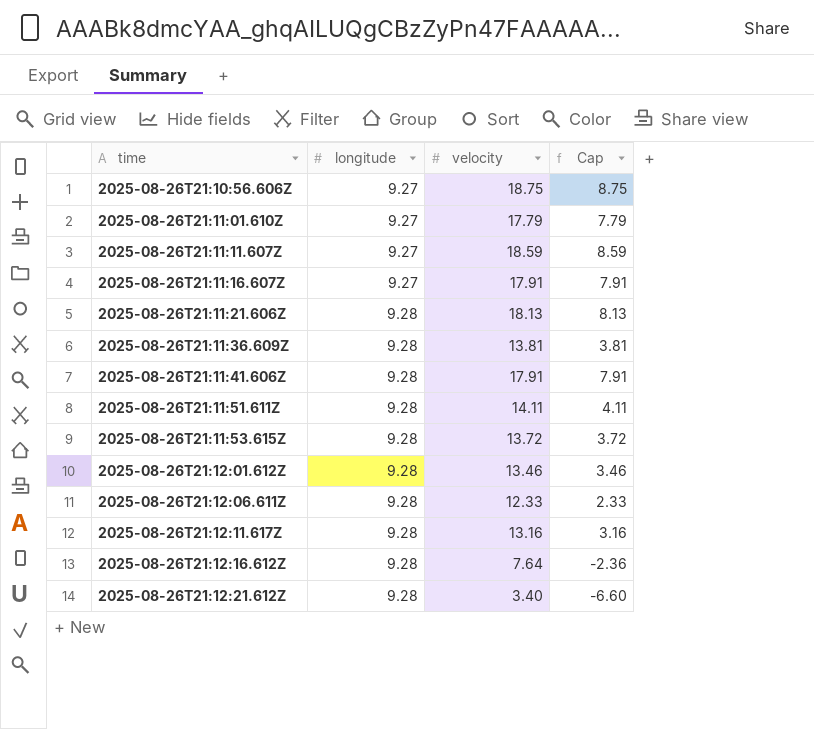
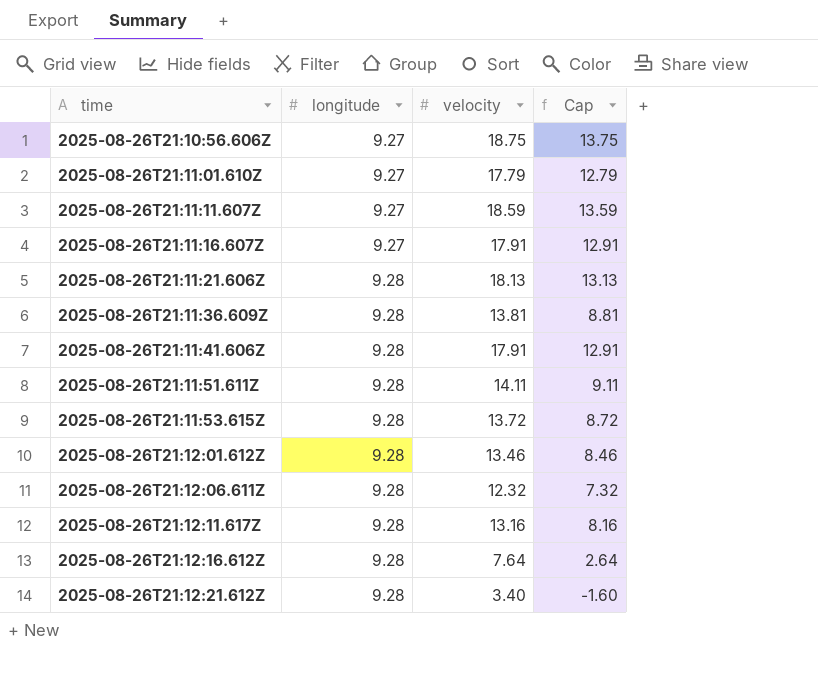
column Cap | formula: [velocity] - 10 -> [velocity] - 5
2025-08-26T21:12:06.611Z | velocity: 12.33 -> 12.32

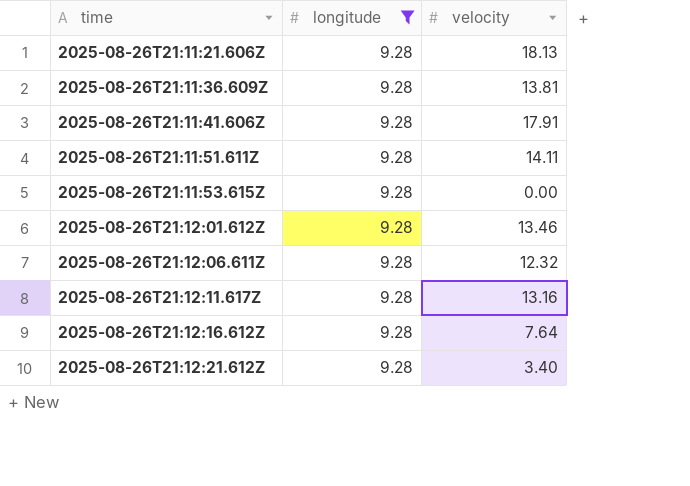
filter: none -> longitude = 9.28
column Cap | formula: [velocity] - 5 -> none
2025-08-26T21:11:53.615Z | velocity: 13.72 -> 0.00

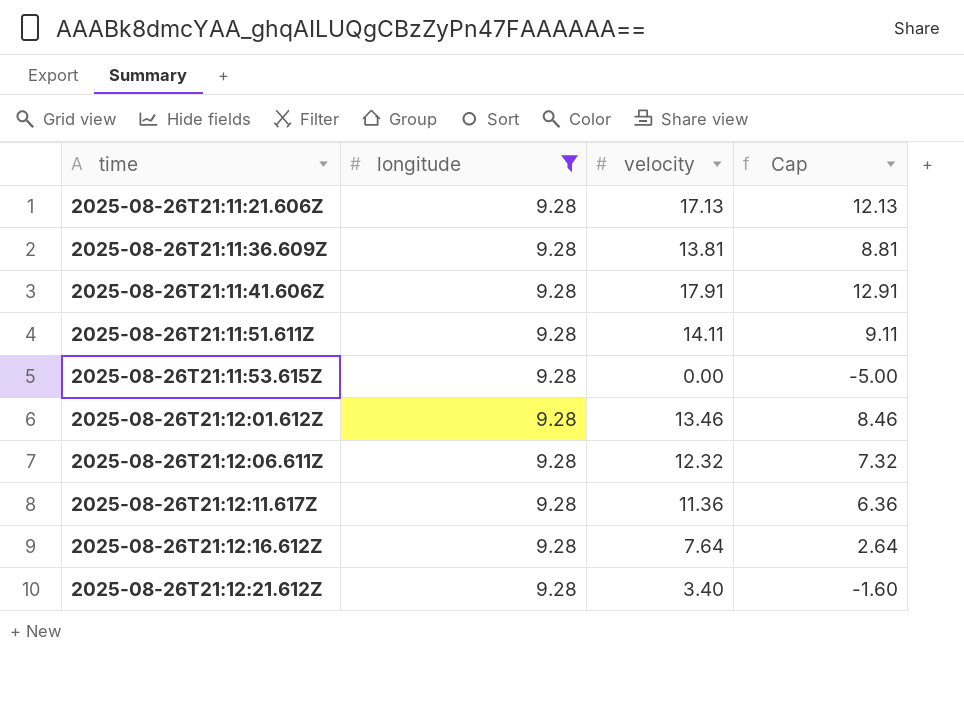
column Cap | formula: none -> [velocity] - 5
2025-08-26T21:11:21.606Z | velocity: 18.13 -> 17.13
2025-08-26T21:12:11.617Z | velocity: 13.16 -> 11.36

